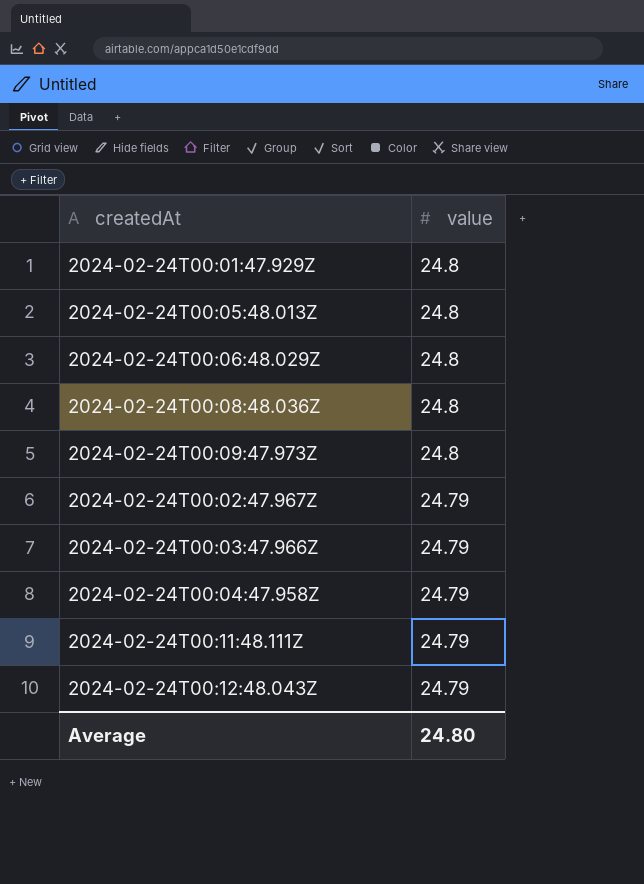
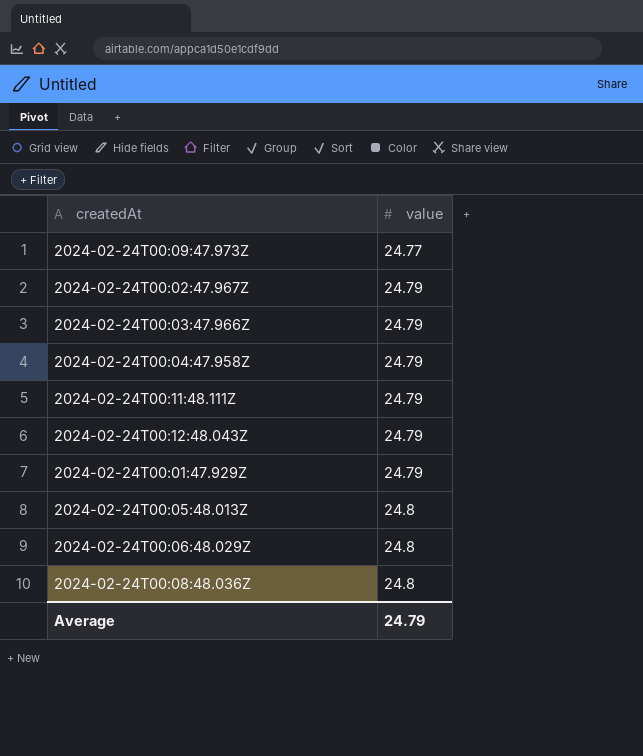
row order: value descending -> value ascending
2024-02-24T00:09:47.973Z | value: 24.8 -> 24.77
2024-02-24T00:01:47.929Z | value: 24.8 -> 24.79
Average | value: 24.80 -> 24.79

